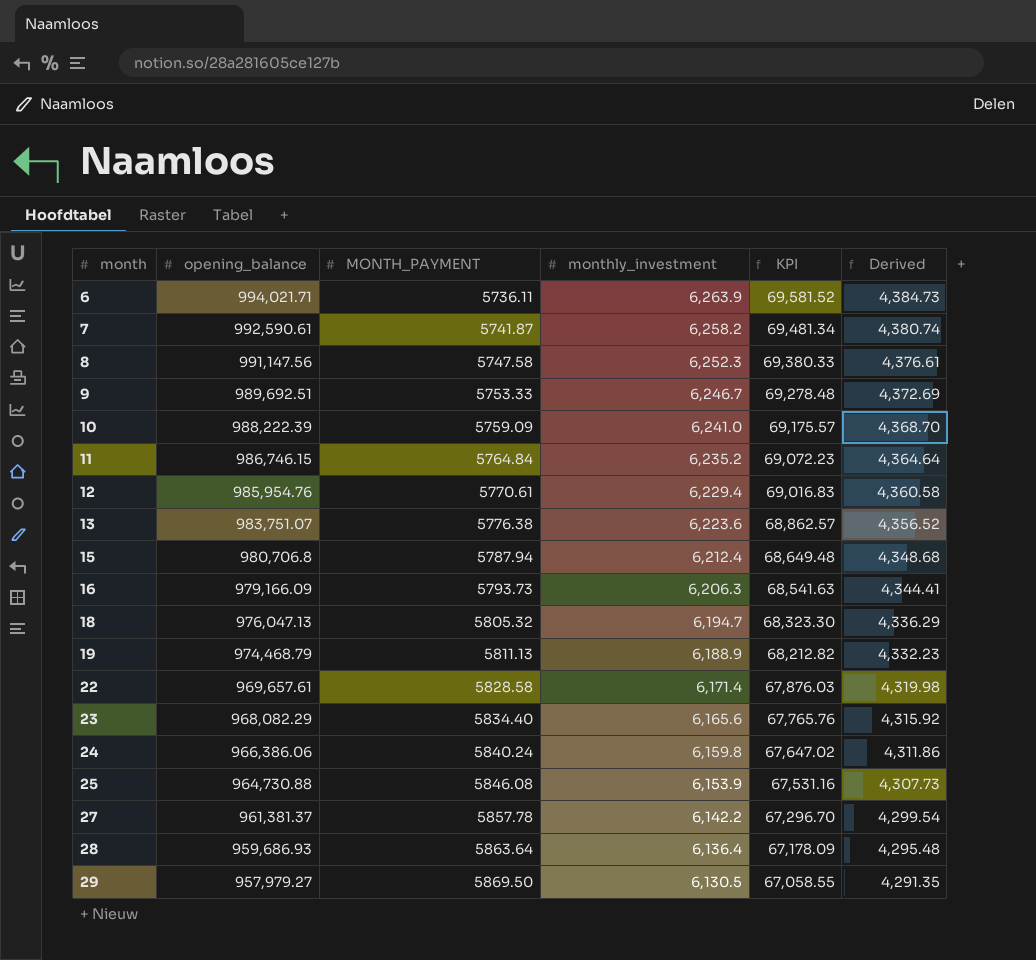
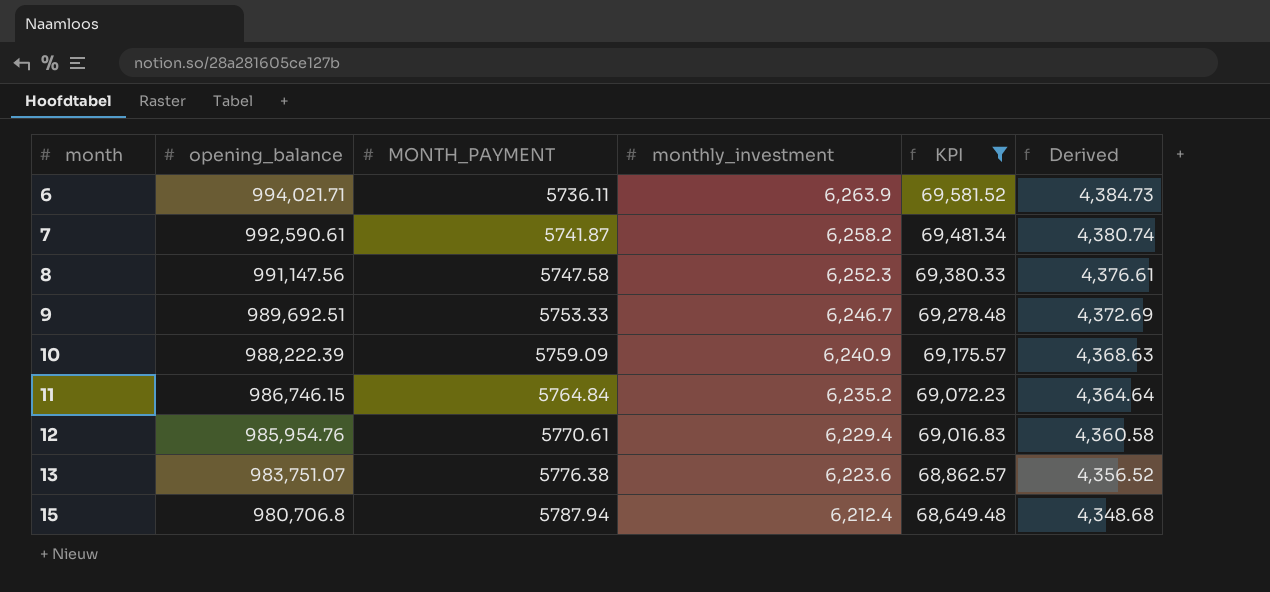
filter: none -> KPI >= 68,649.48
10 | monthly_investment: 6,241.0 -> 6,240.9
10 | Derived: 4,368.70 -> 4,368.63

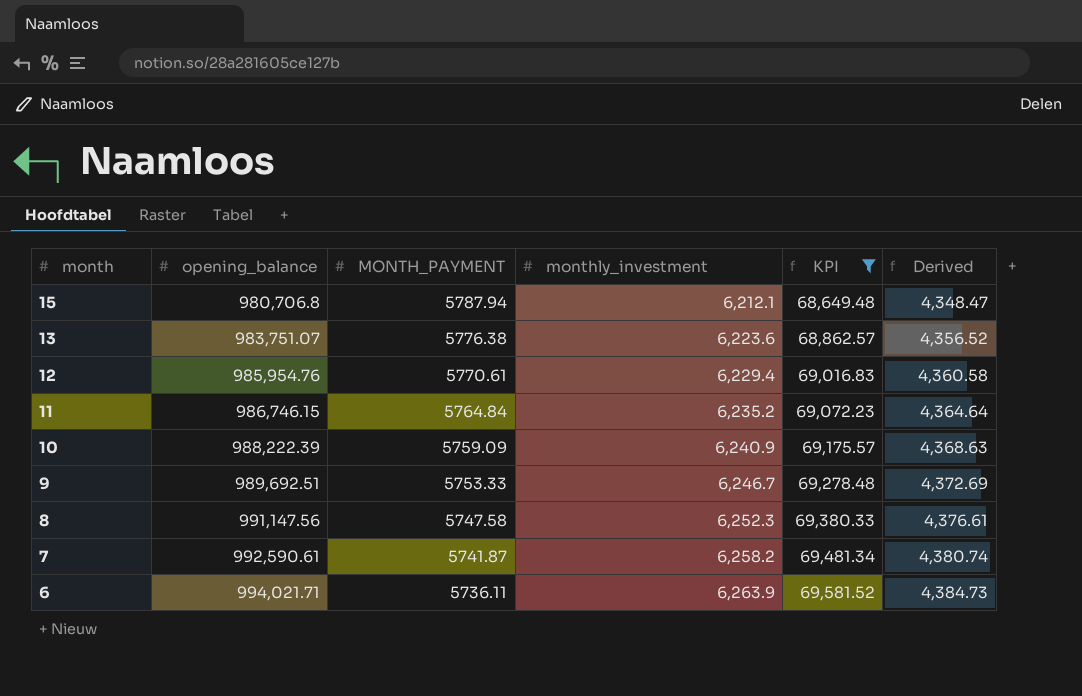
row order: month ascending -> month descending
15 | monthly_investment: 6,212.4 -> 6,212.1
15 | Derived: 4,348.68 -> 4,348.47

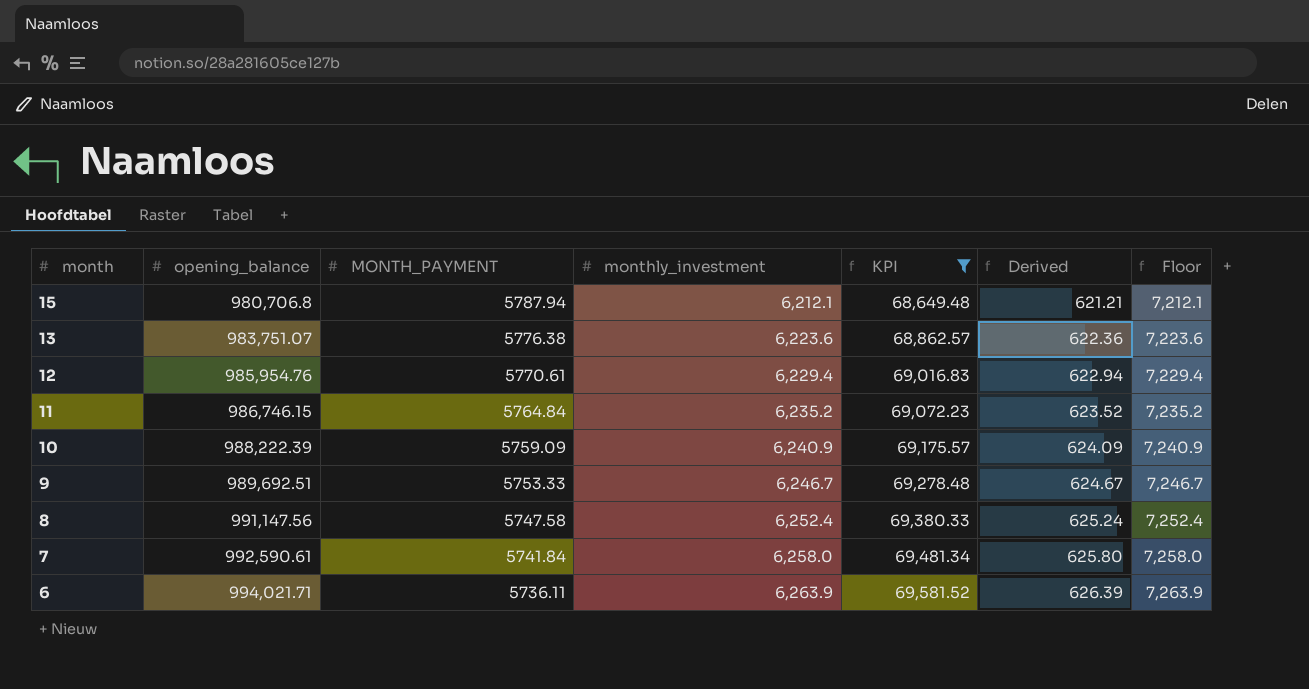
column Derived | formula: [monthly_investment] * 0.7 -> [monthly_investment] * 0.1
column Floor | formula: none -> [monthly_investment] + 1000
8 | monthly_investment: 6,252.3 -> 6,252.4
7 | MONTH_PAYMENT: 5741.87 -> 5741.84
7 | monthly_investment: 6,258.2 -> 6,258.0

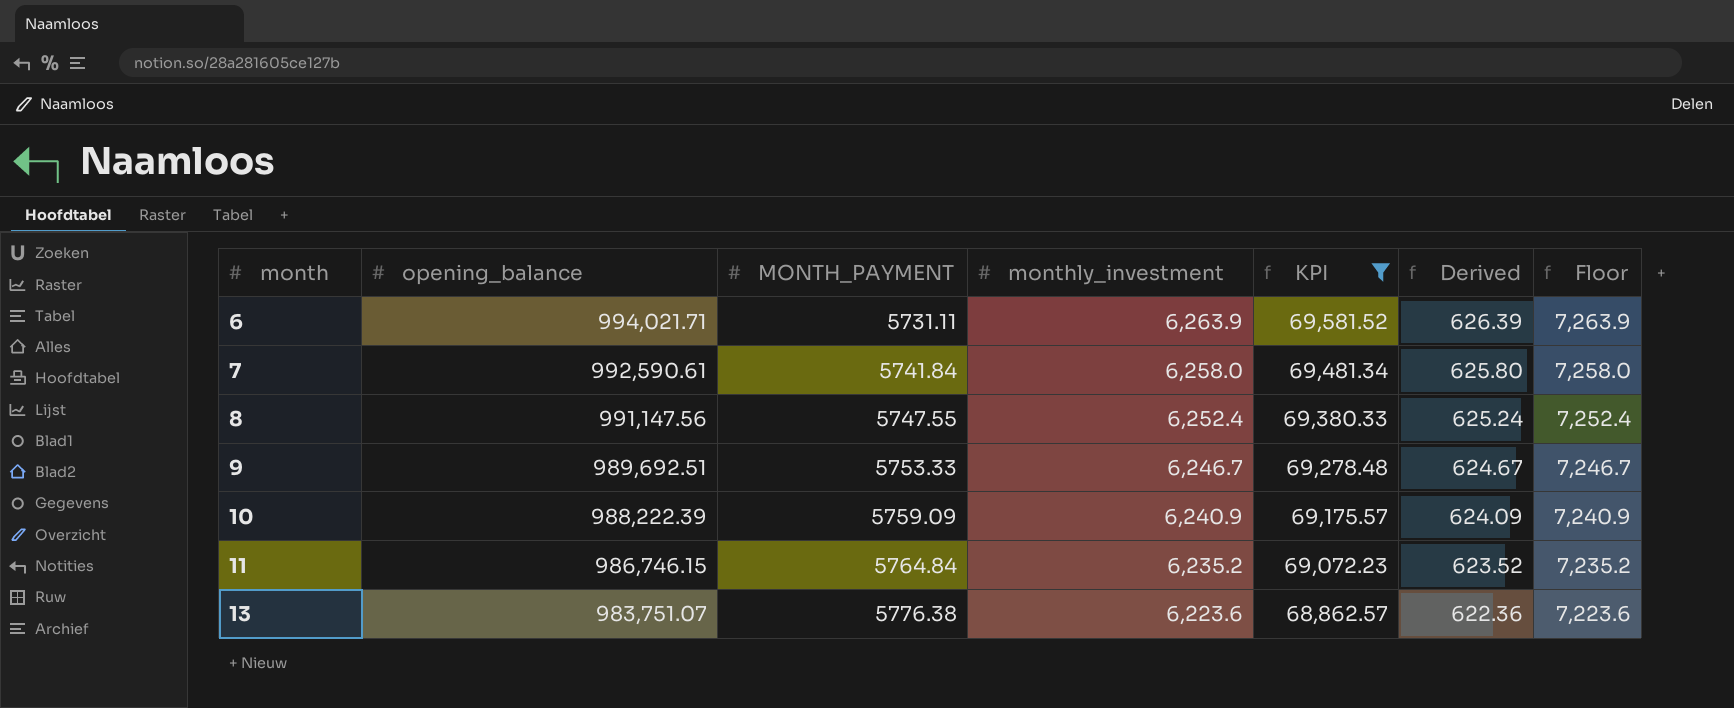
row order: month descending -> month ascending
row 15: 980,706.8 | 5787.94 | 6,212.1 | 68,649.48 | 621.21 | 7,212.1 -> none
row 12: 985,954.76 | 5770.61 | 6,229.4 | 69,016.83 | 622.94 | 7,229.4 -> none
6 | MONTH_PAYMENT: 5736.11 -> 5731.11
8 | MONTH_PAYMENT: 5747.58 -> 5747.55

